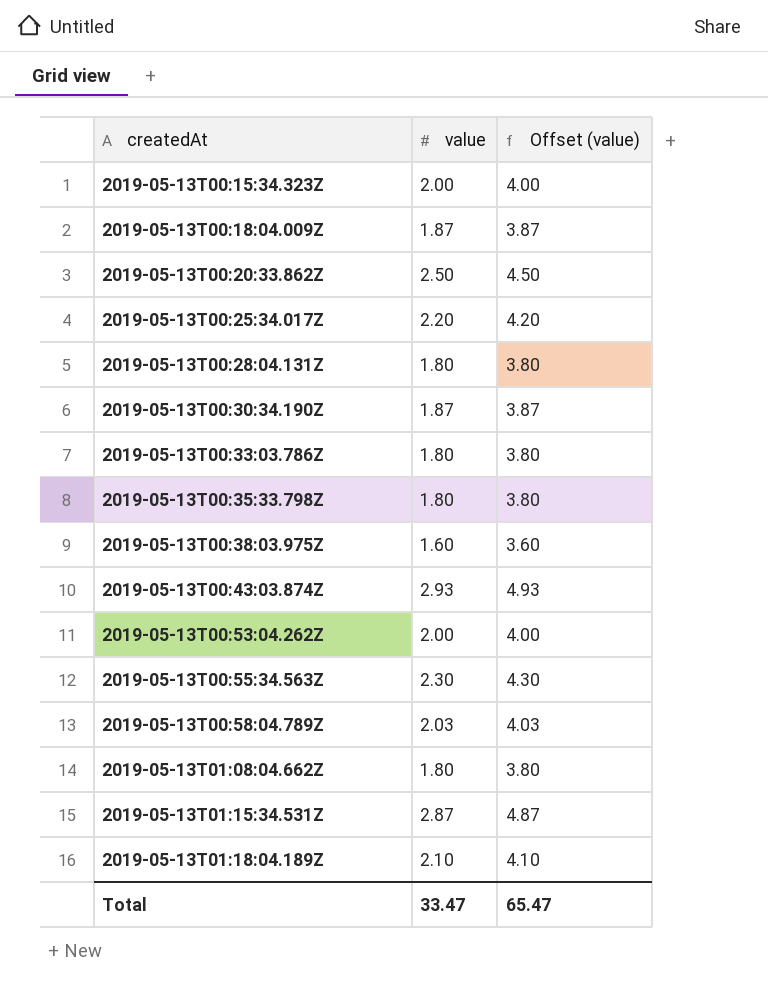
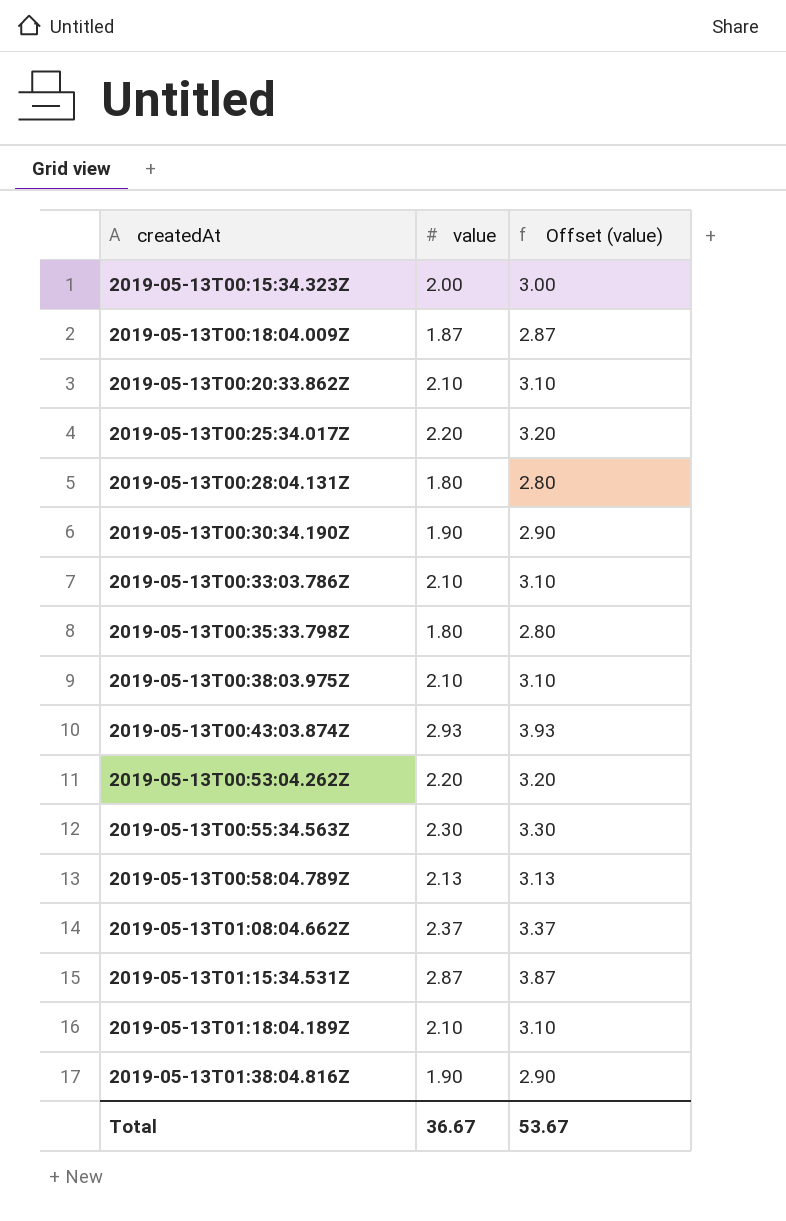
column Offset (value) | formula: [value] + 2 -> [value] + 1
2019-05-13T00:20:33.862Z | value: 2.50 -> 2.10
2019-05-13T00:30:34.190Z | value: 1.87 -> 1.90
2019-05-13T00:33:03.786Z | value: 1.80 -> 2.10
2019-05-13T00:38:03.975Z | value: 1.60 -> 2.10
2019-05-13T00:53:04.262Z | value: 2.00 -> 2.20
2019-05-13T00:58:04.789Z | value: 2.03 -> 2.13
2019-05-13T01:08:04.662Z | value: 1.80 -> 2.37
row 2019-05-13T01:38:04.816Z: none -> 1.90 | 2.90
Total | value: 33.47 -> 36.67
Total | Offset (value): 65.47 -> 53.67

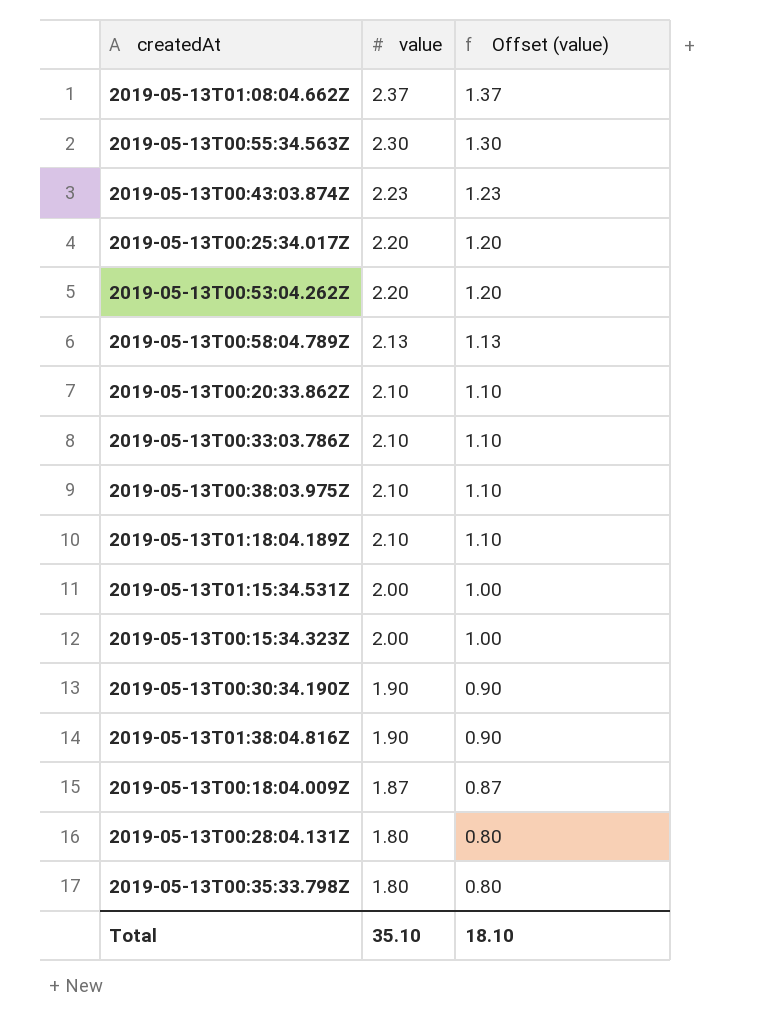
row order: createdAt ascending -> value descending
column Offset (value) | formula: [value] + 1 -> [value] - 1
2019-05-13T00:43:03.874Z | value: 2.93 -> 2.23
2019-05-13T01:15:34.531Z | value: 2.87 -> 2.00
Total | value: 36.67 -> 35.10
Total | Offset (value): 53.67 -> 18.10

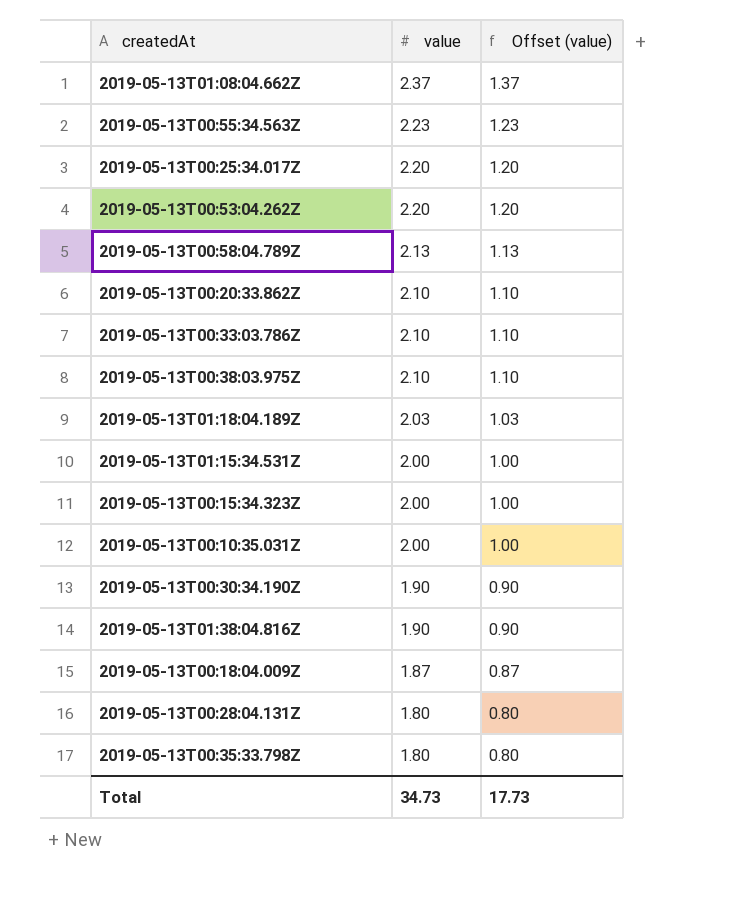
row 2019-05-13T00:43:03.874Z: 2.23 | 1.23 -> none
2019-05-13T00:55:34.563Z | value: 2.30 -> 2.23
2019-05-13T00:55:34.563Z | Offset (value): 1.30 -> 1.23
2019-05-13T01:18:04.189Z | value: 2.10 -> 2.03
2019-05-13T01:18:04.189Z | Offset (value): 1.10 -> 1.03
row 2019-05-13T00:10:35.031Z: none -> 2.00 | 1.00
Total | value: 35.10 -> 34.73
Total | Offset (value): 18.10 -> 17.73

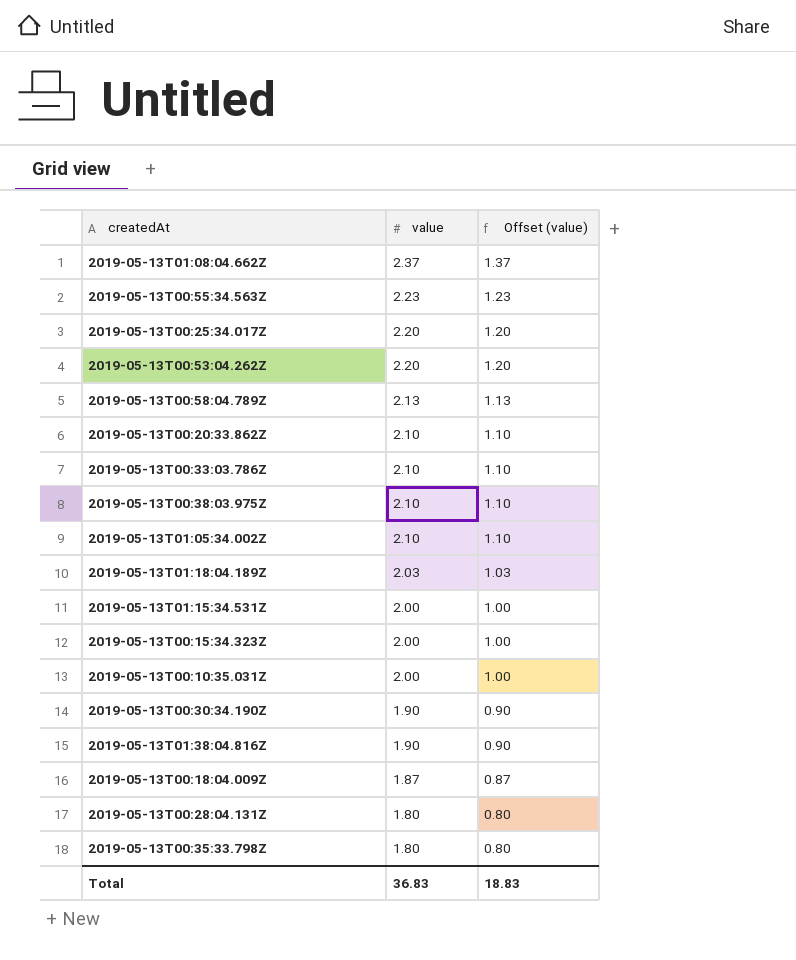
row 2019-05-13T01:05:34.002Z: none -> 2.10 | 1.10
Total | value: 34.73 -> 36.83
Total | Offset (value): 17.73 -> 18.83

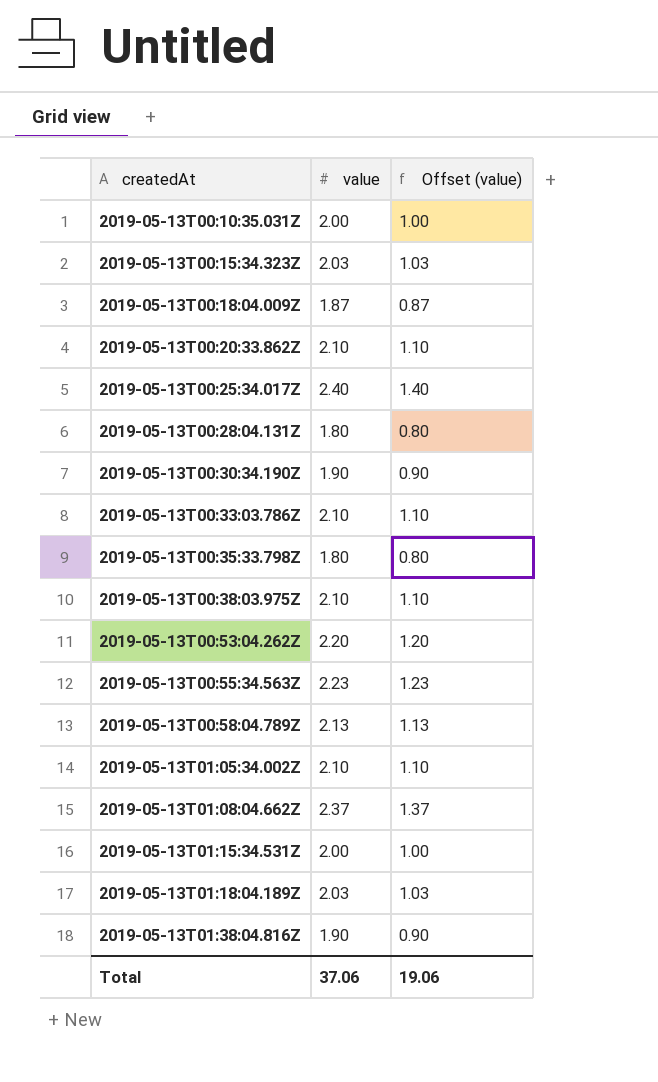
row order: value descending -> createdAt ascending
2019-05-13T00:15:34.323Z | value: 2.00 -> 2.03
2019-05-13T00:15:34.323Z | Offset (value): 1.00 -> 1.03
2019-05-13T00:25:34.017Z | value: 2.20 -> 2.40
2019-05-13T00:25:34.017Z | Offset (value): 1.20 -> 1.40
Total | value: 36.83 -> 37.06
Total | Offset (value): 18.83 -> 19.06

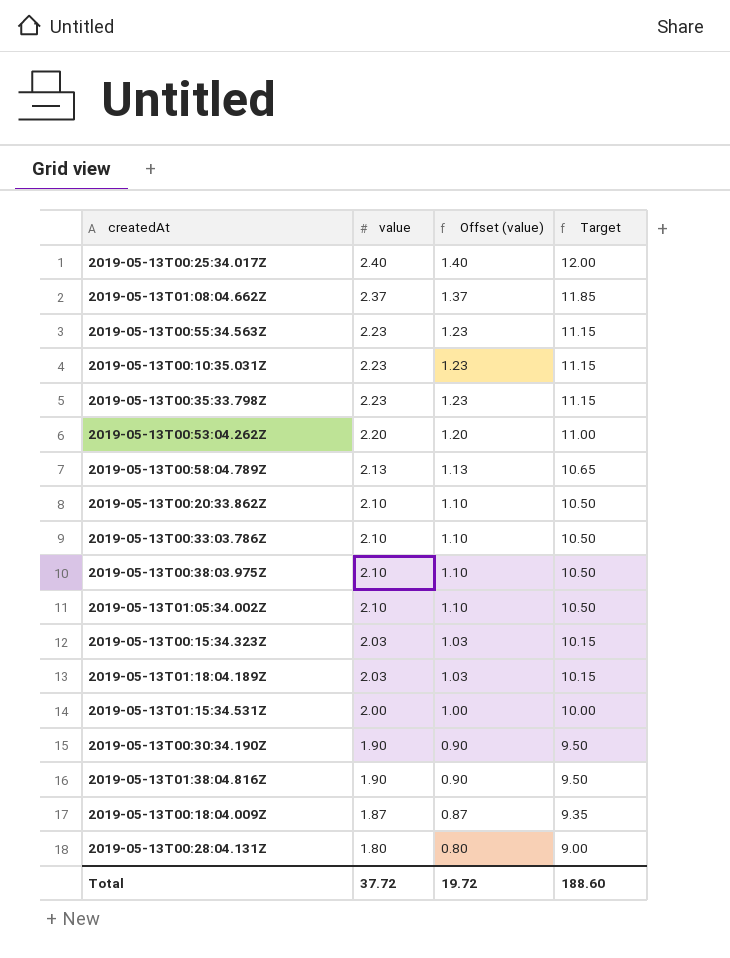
row order: createdAt ascending -> value descending
column Target | formula: none -> [value] * 5
2019-05-13T00:10:35.031Z | value: 2.00 -> 2.23
2019-05-13T00:10:35.031Z | Offset (value): 1.00 -> 1.23
2019-05-13T00:35:33.798Z | value: 1.80 -> 2.23
2019-05-13T00:35:33.798Z | Offset (value): 0.80 -> 1.23
Total | value: 37.06 -> 37.72
Total | Offset (value): 19.06 -> 19.72

